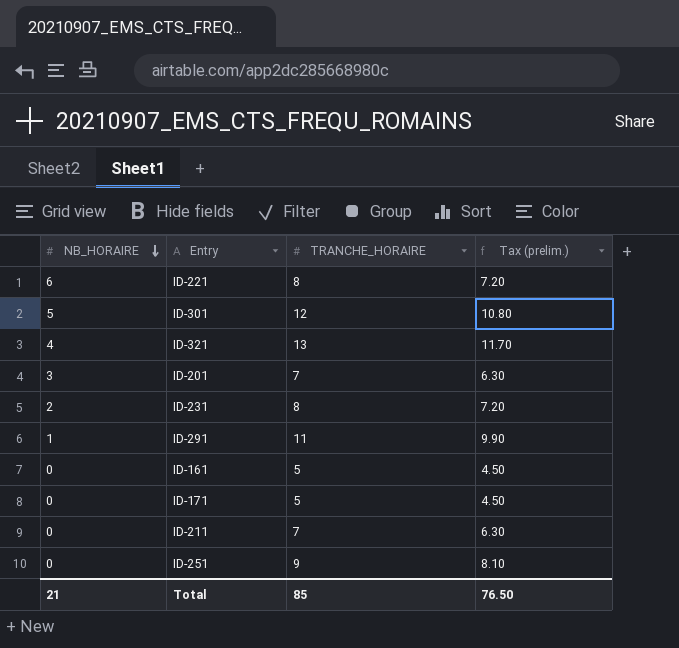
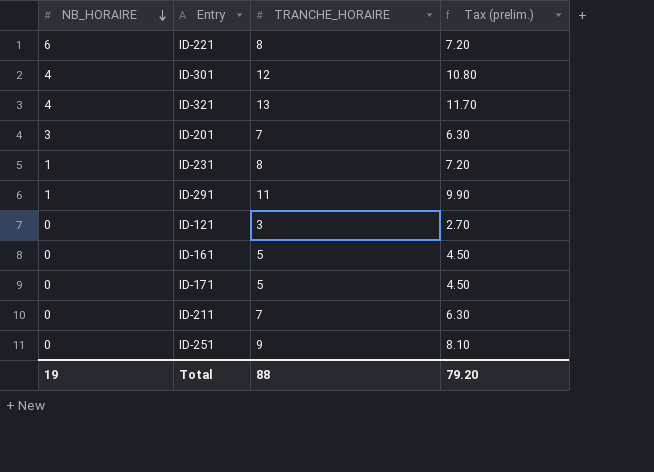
ID-301 | NB_HORAIRE: 5 -> 4
ID-231 | NB_HORAIRE: 2 -> 1
row ID-121: none -> 0 | 3 | 2.70
Total | NB_HORAIRE: 21 -> 19
Total | TRANCHE_HORAIRE: 85 -> 88
Total | Tax (prelim.): 76.50 -> 79.20

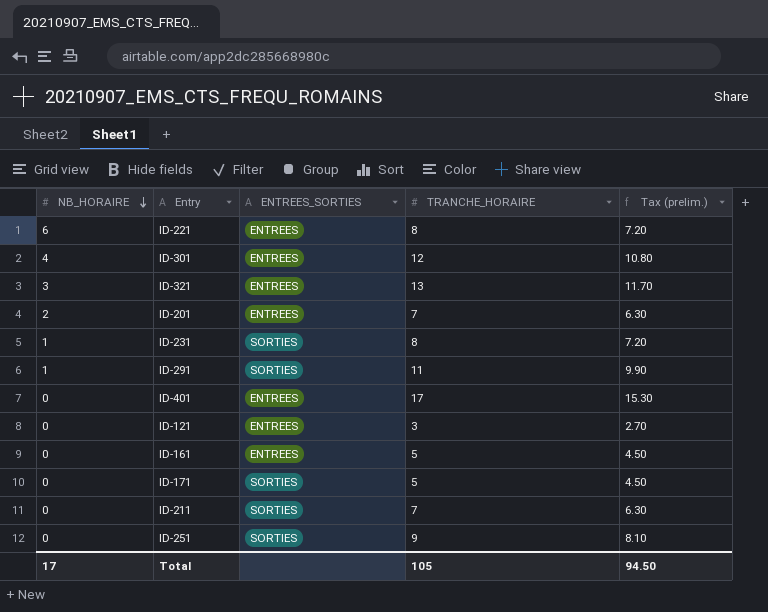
column ENTREES_SORTIES | position: none -> 3
ID-321 | NB_HORAIRE: 4 -> 3
ID-201 | NB_HORAIRE: 3 -> 2
row ID-401: none -> 0 | ENTREES | 17 | 15.30
Total | NB_HORAIRE: 19 -> 17
Total | TRANCHE_HORAIRE: 88 -> 105
Total | Tax (prelim.): 79.20 -> 94.50

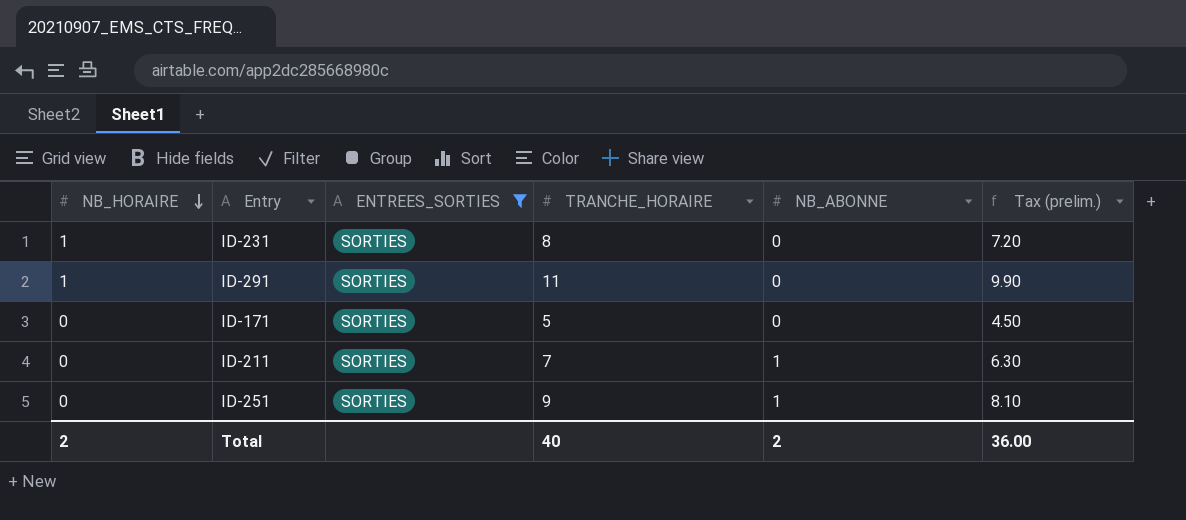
filter: none -> ENTREES_SORTIES = SORTIES
column NB_ABONNE | position: none -> 5
Total | NB_HORAIRE: 17 -> 2
Total | TRANCHE_HORAIRE: 105 -> 40
Total | Tax (prelim.): 94.50 -> 36.00

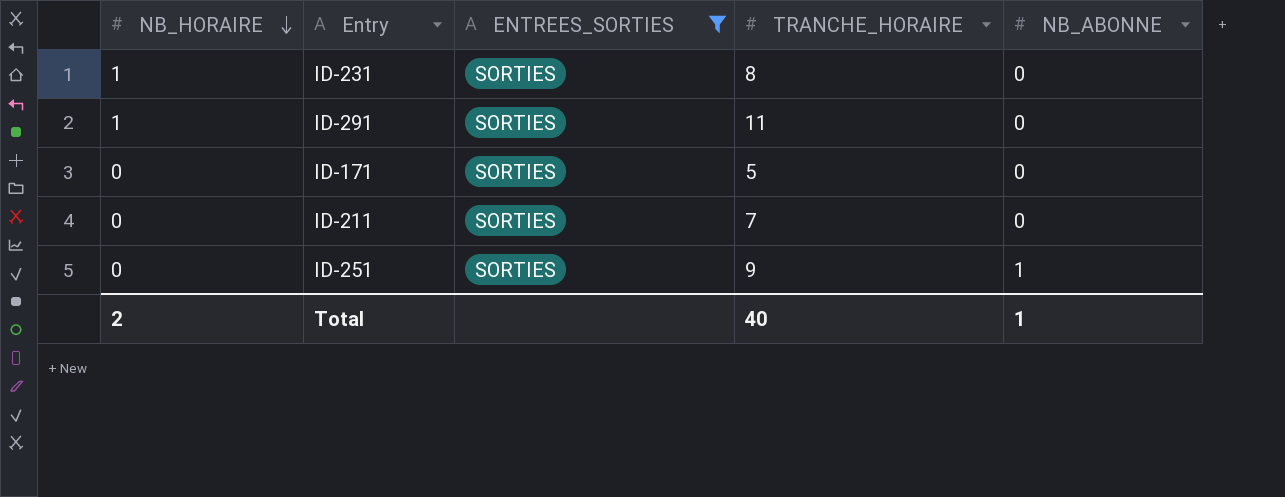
column Tax (prelim.) | formula: [TRANCHE_HORAIRE] * 0.9 -> none
ID-211 | NB_ABONNE: 1 -> 0
Total | NB_ABONNE: 2 -> 1

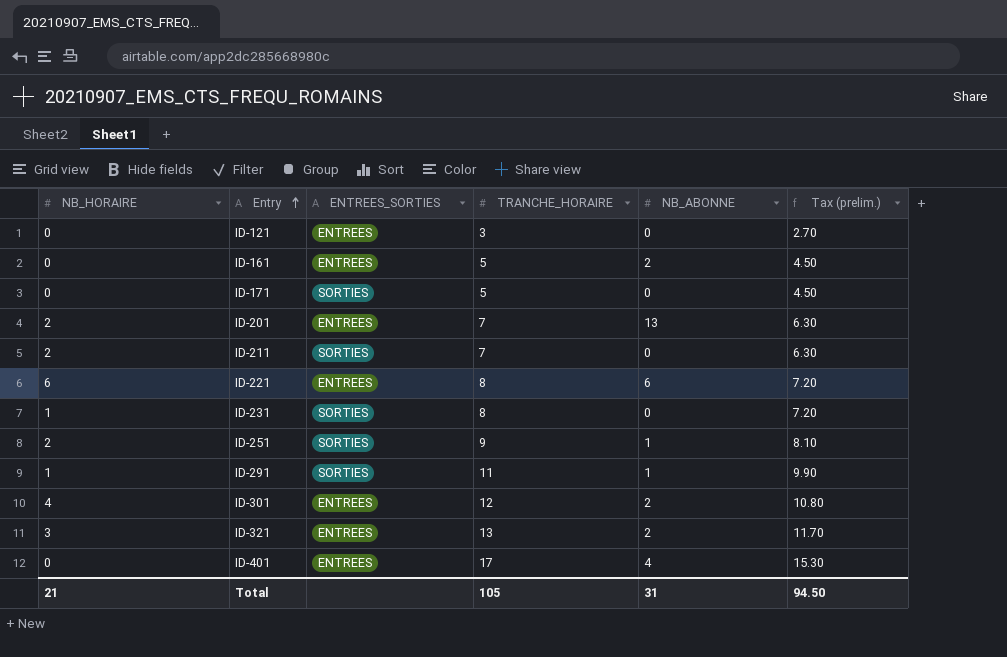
filter: ENTREES_SORTIES = SORTIES -> none
row order: NB_HORAIRE descending -> Entry ascending
column Tax (prelim.) | formula: none -> [TRANCHE_HORAIRE] * 0.9
ID-211 | NB_HORAIRE: 0 -> 2
ID-251 | NB_HORAIRE: 0 -> 2
ID-291 | NB_ABONNE: 0 -> 1
Total | NB_HORAIRE: 2 -> 21
Total | TRANCHE_HORAIRE: 40 -> 105
Total | NB_ABONNE: 1 -> 31

